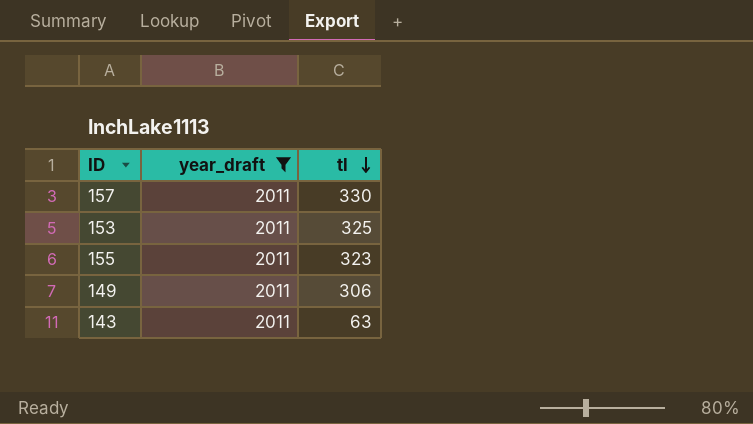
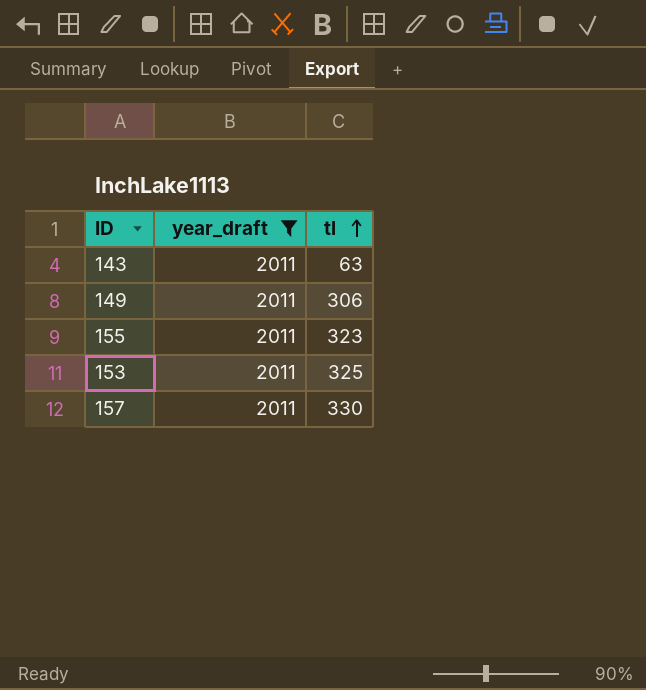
row order: tl descending -> tl ascending

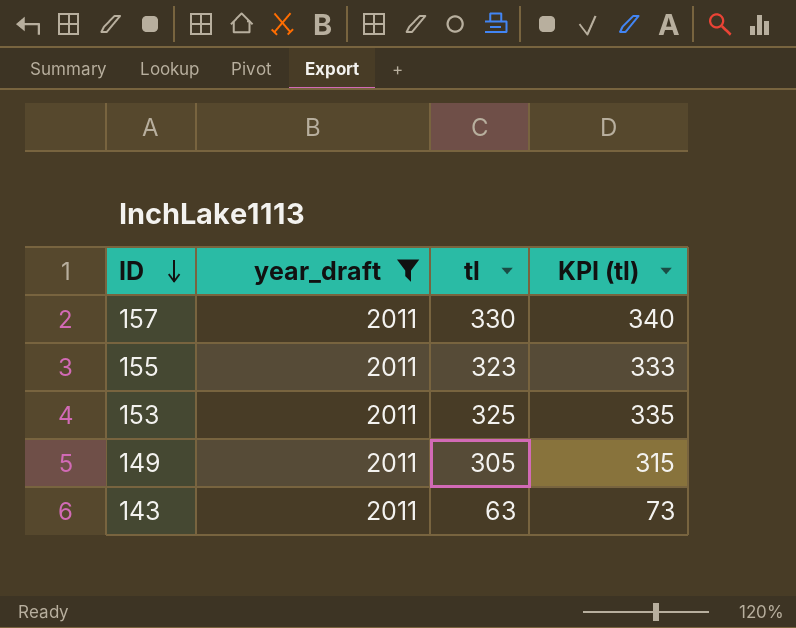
row order: tl ascending -> ID descending
column KPI (tl) | formula: none -> [tl] + 10
149 | tl: 306 -> 305

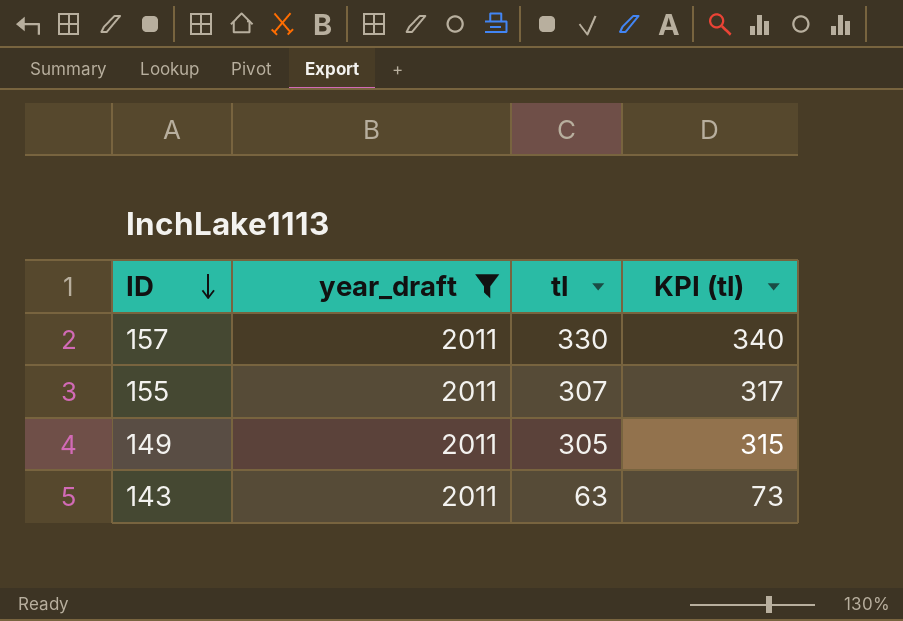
row 153: 2011 | 325 | 335 -> none
155 | tl: 323 -> 307
155 | KPI (tl): 333 -> 317

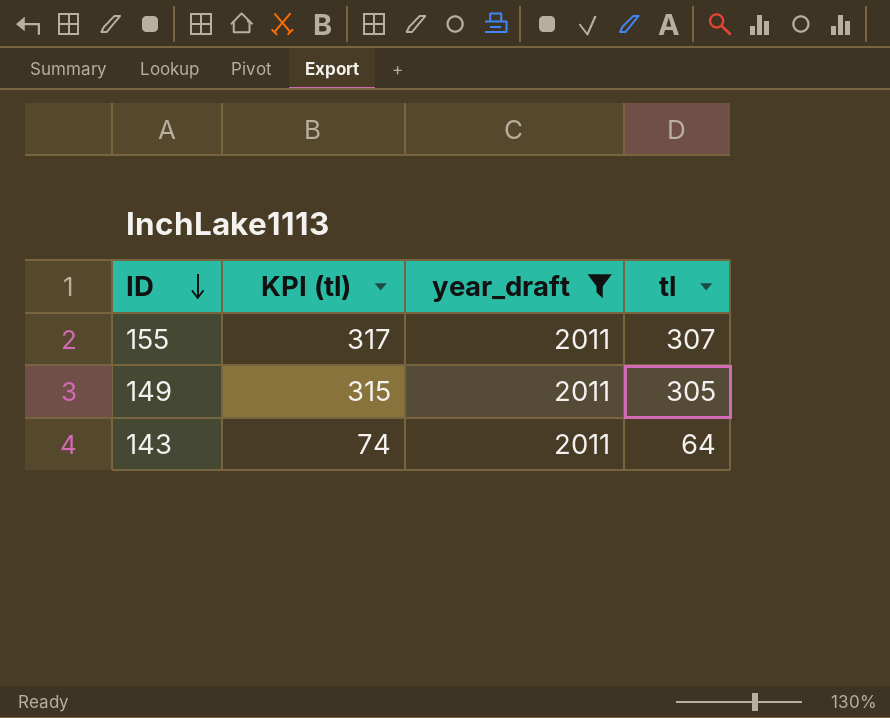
column KPI (tl) | position: 4 -> 2
row 157: 2011 | 330 | 340 -> none
143 | KPI (tl): 73 -> 74
143 | tl: 63 -> 64

